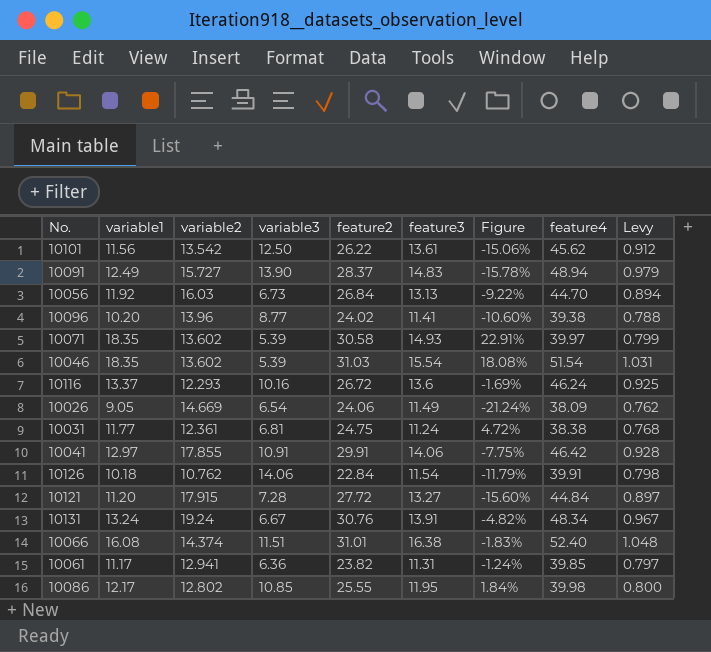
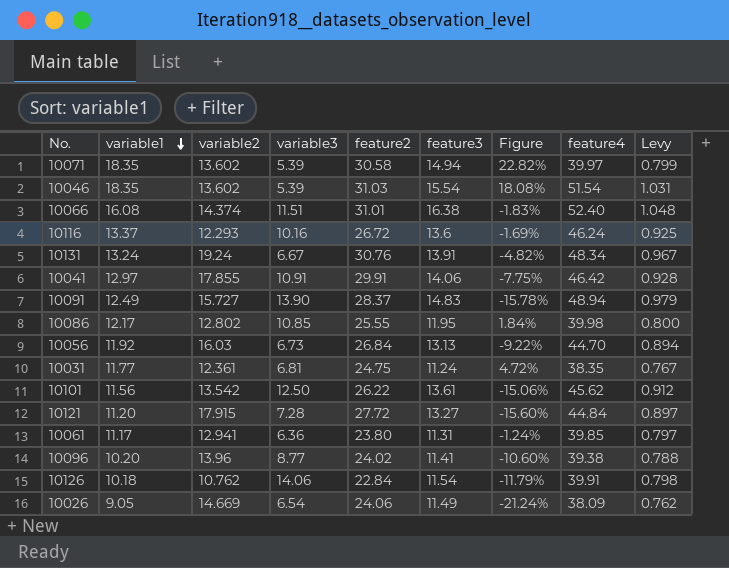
row order: none -> variable1 descending
10071 | feature3: 14.93 -> 14.94
10071 | Figure: 22.91% -> 22.82%
10031 | feature4: 38.38 -> 38.35
10031 | Levy: 0.768 -> 0.767
10061 | feature2: 23.82 -> 23.80

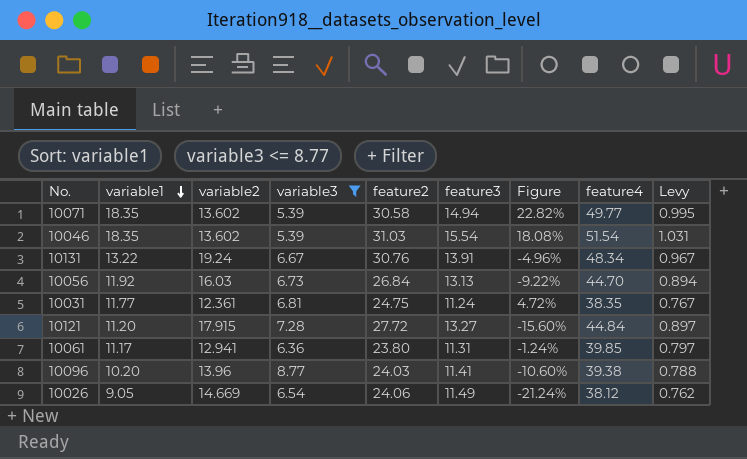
filter: none -> variable3 <= 8.77
10071 | feature4: 39.97 -> 49.77
10071 | Levy: 0.799 -> 0.995
10131 | variable1: 13.24 -> 13.22
10131 | Figure: -4.82% -> -4.96%
10096 | feature2: 24.02 -> 24.03
10026 | feature4: 38.09 -> 38.12

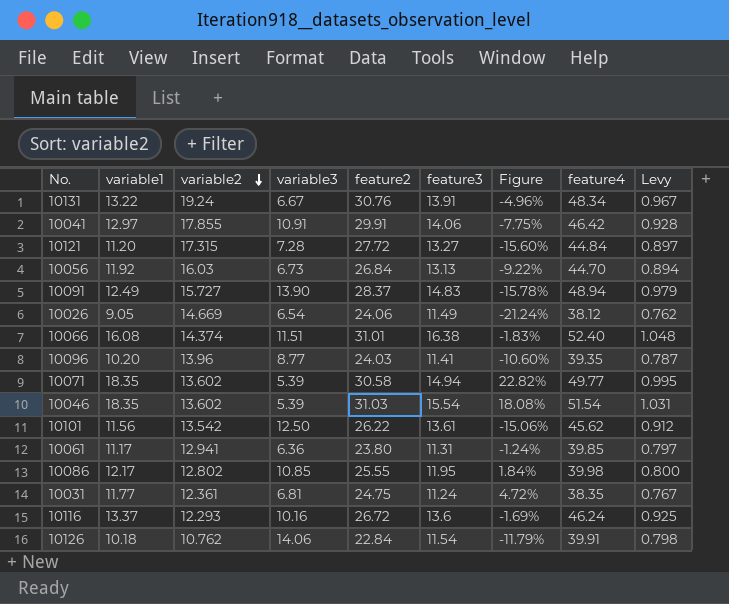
filter: variable3 <= 8.77 -> none
row order: variable1 descending -> variable2 descending
10121 | variable2: 17.915 -> 17.315
10096 | feature4: 39.38 -> 39.35
10096 | Levy: 0.788 -> 0.787

